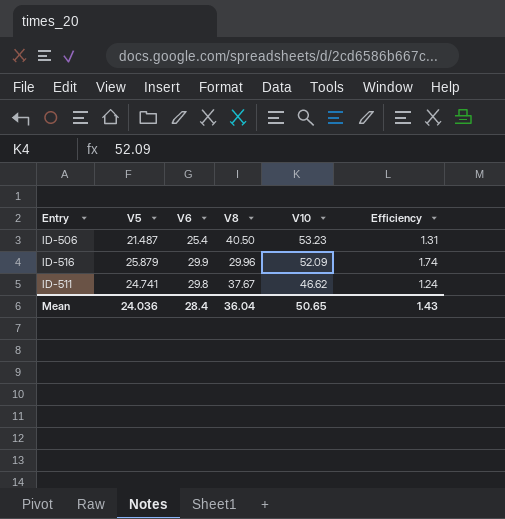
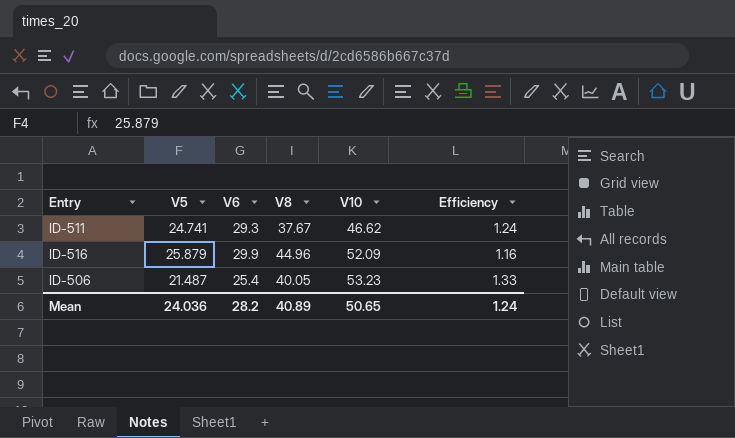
row order: V10 descending -> V10 ascending
ID-511 | V6: 29.8 -> 29.3
ID-516 | V8: 29.96 -> 44.96
ID-516 | Efficiency: 1.74 -> 1.16
ID-506 | V8: 40.50 -> 40.05
ID-506 | Efficiency: 1.31 -> 1.33
Mean | V6: 28.4 -> 28.2
Mean | V8: 36.04 -> 40.89
Mean | Efficiency: 1.43 -> 1.24

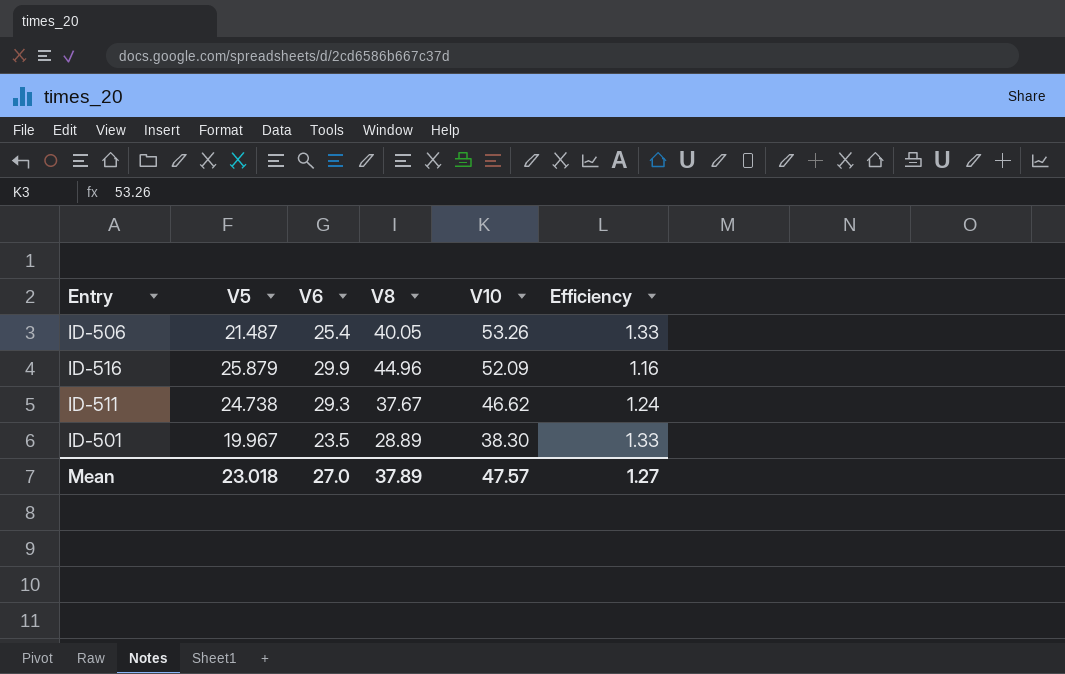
row order: V10 ascending -> V10 descending
ID-506 | V10: 53.23 -> 53.26
ID-511 | V5: 24.741 -> 24.738
row ID-501: none -> 19.967 | 23.5 | 28.89 | 38.30 | 1.33
Mean | V5: 24.036 -> 23.018
Mean | V6: 28.2 -> 27.0
Mean | V8: 40.89 -> 37.89
Mean | V10: 50.65 -> 47.57
Mean | Efficiency: 1.24 -> 1.27

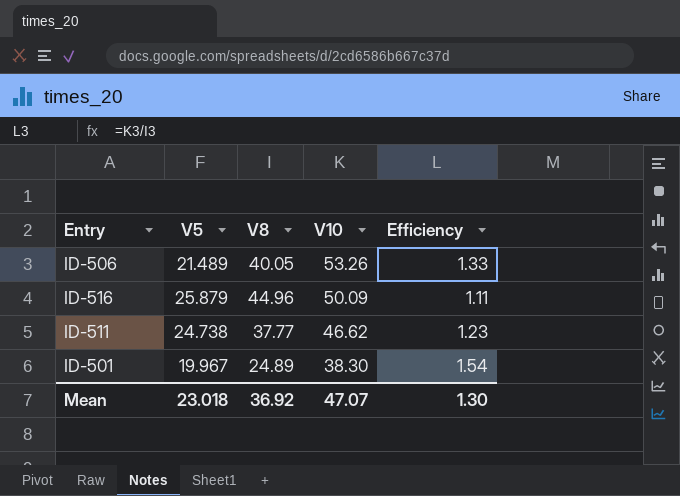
column V6 | position: 3 -> none
ID-506 | V5: 21.487 -> 21.489
ID-516 | V10: 52.09 -> 50.09
ID-516 | Efficiency: 1.16 -> 1.11
ID-511 | V8: 37.67 -> 37.77
ID-511 | Efficiency: 1.24 -> 1.23
ID-501 | V8: 28.89 -> 24.89
ID-501 | Efficiency: 1.33 -> 1.54
Mean | V8: 37.89 -> 36.92
Mean | V10: 47.57 -> 47.07
Mean | Efficiency: 1.27 -> 1.30

